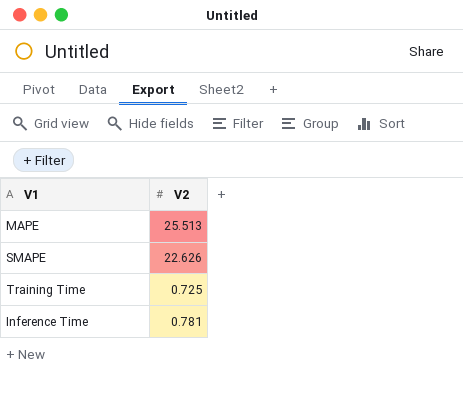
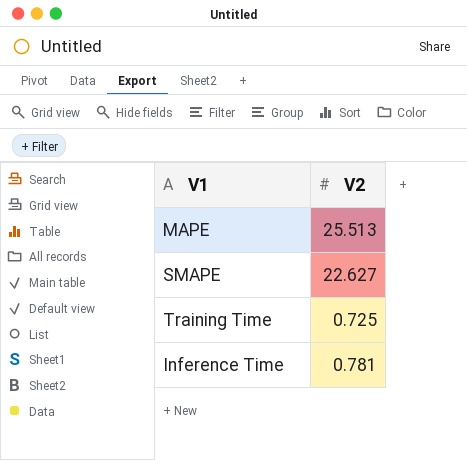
SMAPE | V2: 22.626 -> 22.627

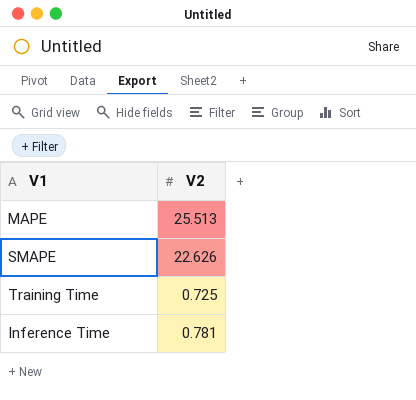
SMAPE | V2: 22.627 -> 22.626

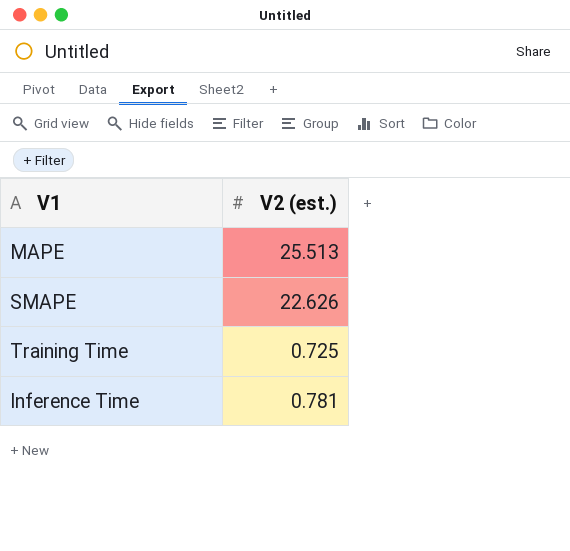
column name: V2 -> V2 (est.)

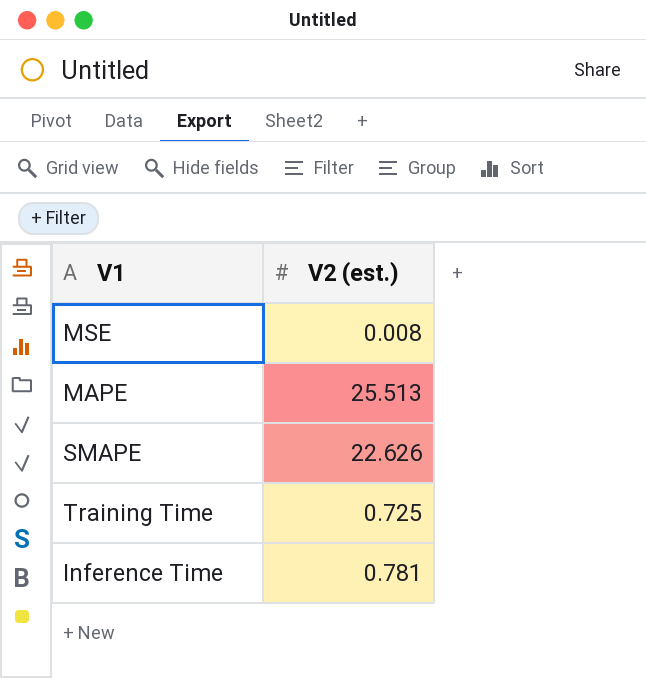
row MSE: none -> 0.008

